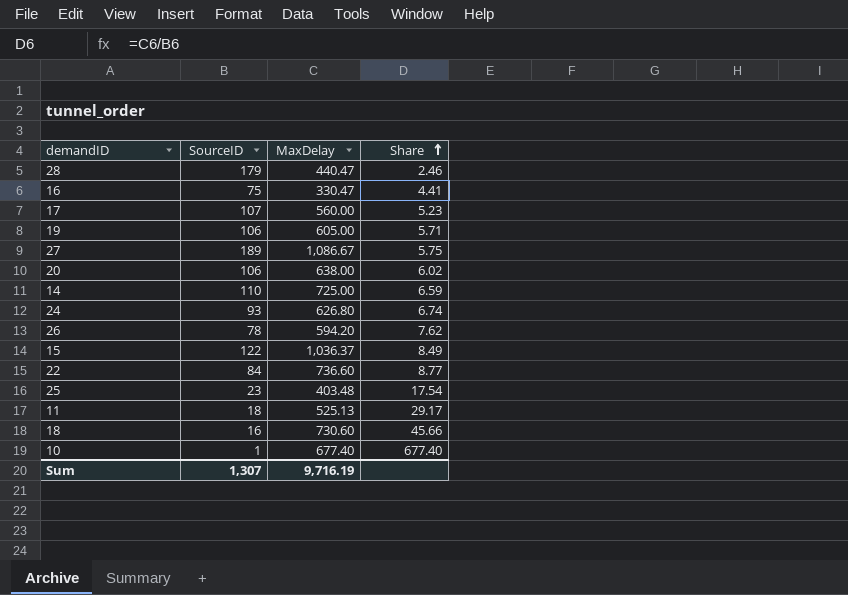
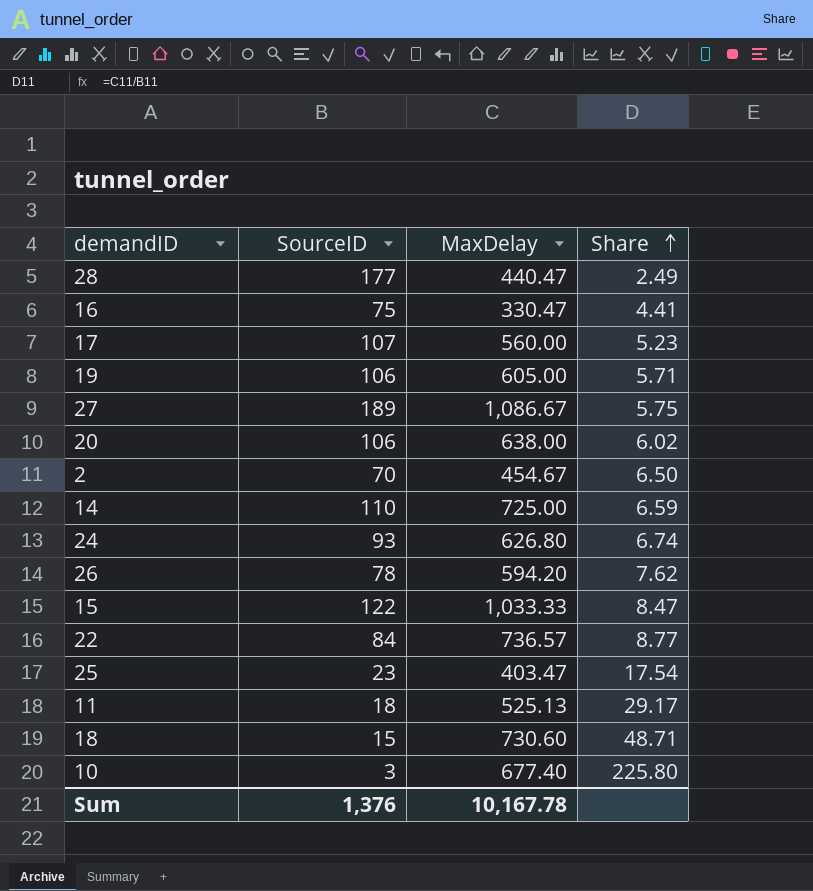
28 | SourceID: 179 -> 177
28 | Share: 2.46 -> 2.49
row 2: none -> 70 | 454.67 | 6.50
15 | MaxDelay: 1,036.37 -> 1,033.33
15 | Share: 8.49 -> 8.47
22 | MaxDelay: 736.60 -> 736.57
25 | MaxDelay: 403.48 -> 403.47
18 | SourceID: 16 -> 15
18 | Share: 45.66 -> 48.71
10 | SourceID: 1 -> 3
10 | Share: 677.40 -> 225.80
Sum | SourceID: 1,307 -> 1,376
Sum | MaxDelay: 9,716.19 -> 10,167.78

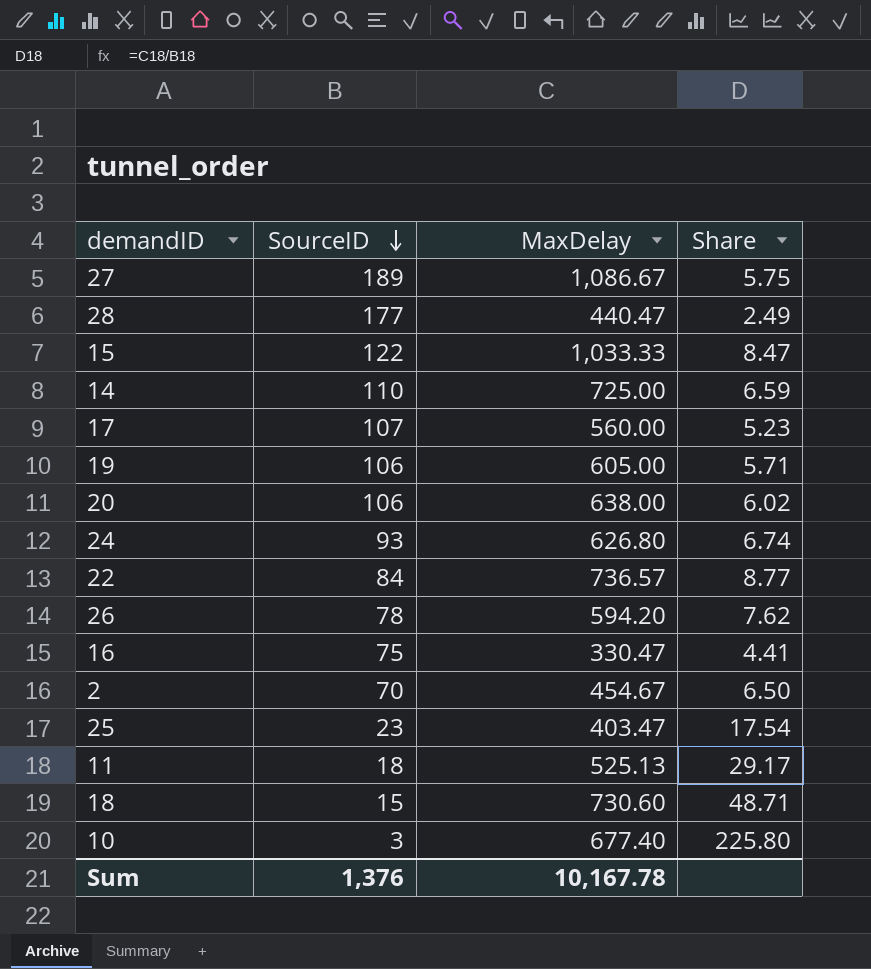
row order: Share ascending -> SourceID descending

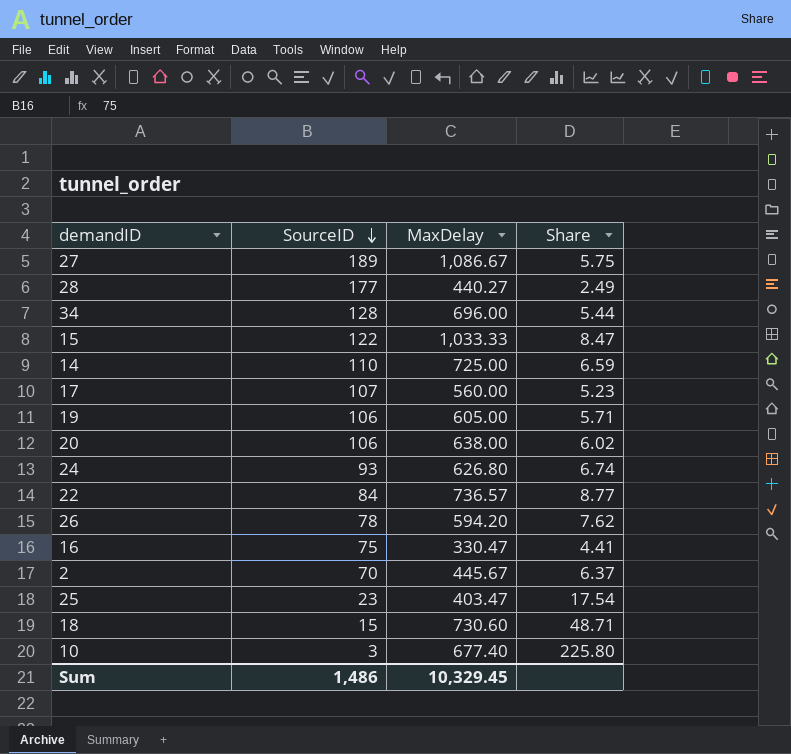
row 11: 18 | 525.13 | 29.17 -> none
28 | MaxDelay: 440.47 -> 440.27
row 34: none -> 128 | 696.00 | 5.44
2 | MaxDelay: 454.67 -> 445.67
2 | Share: 6.50 -> 6.37
Sum | SourceID: 1,376 -> 1,486
Sum | MaxDelay: 10,167.78 -> 10,329.45

